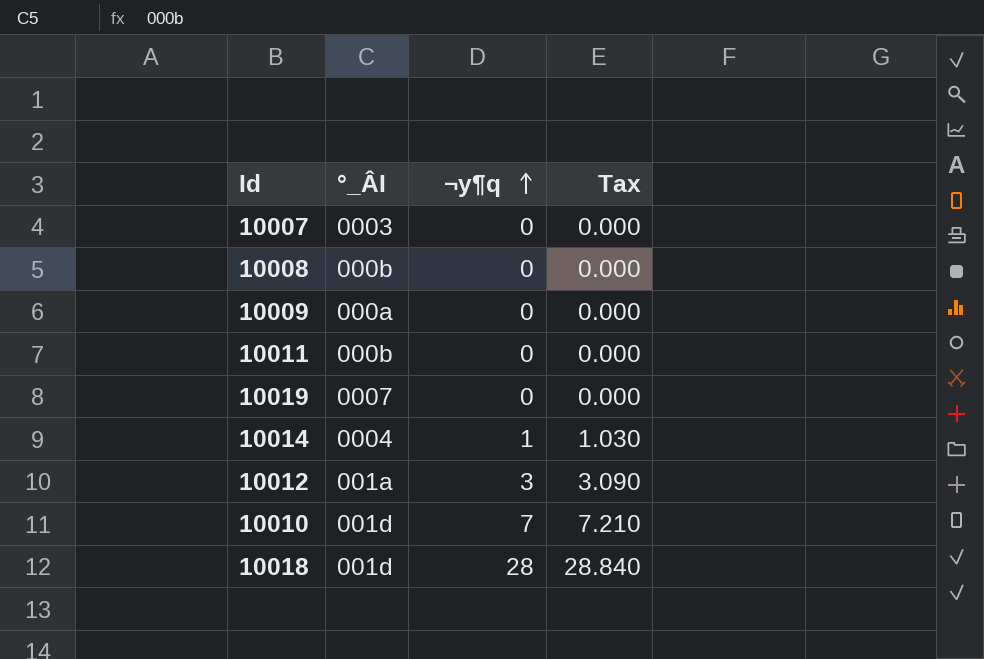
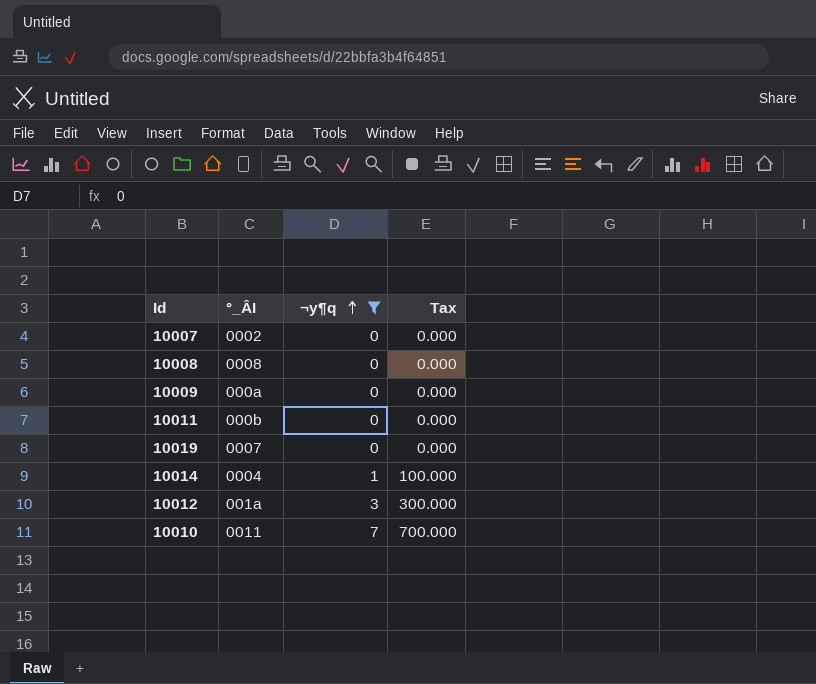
filter: none -> ¬y¶q != 28
column Tax | formula: [¬y¶q] * 1.03 -> [¬y¶q] * 100
10007 | °_ÂI: 0003 -> 0002
10008 | °_ÂI: 000b -> 0008
10010 | °_ÂI: 001d -> 0011

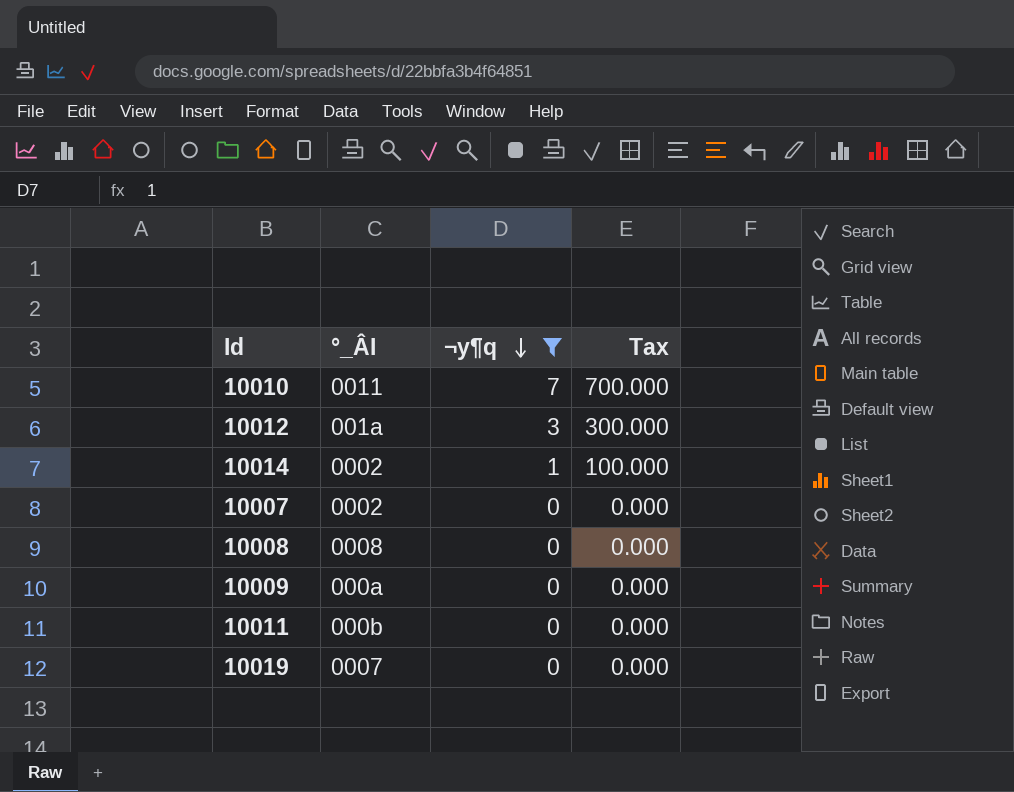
row order: ¬y¶q ascending -> ¬y¶q descending
10014 | °_ÂI: 0004 -> 0002

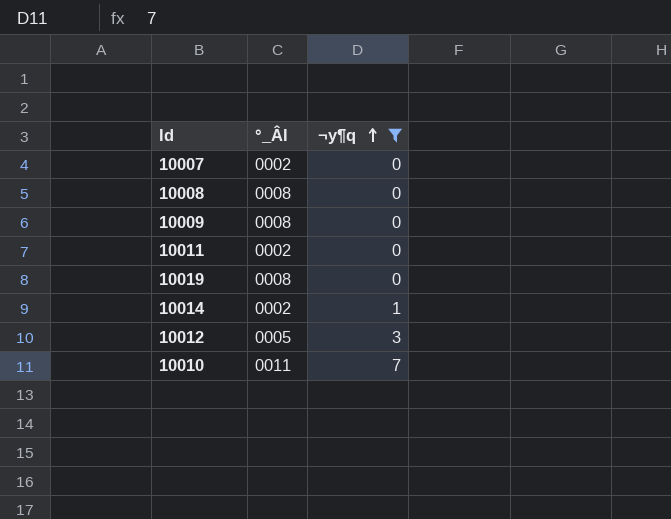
row order: ¬y¶q descending -> ¬y¶q ascending
column Tax | formula: [¬y¶q] * 100 -> none
10009 | °_ÂI: 000a -> 0008
10011 | °_ÂI: 000b -> 0002
10019 | °_ÂI: 0007 -> 0008
10012 | °_ÂI: 001a -> 0005

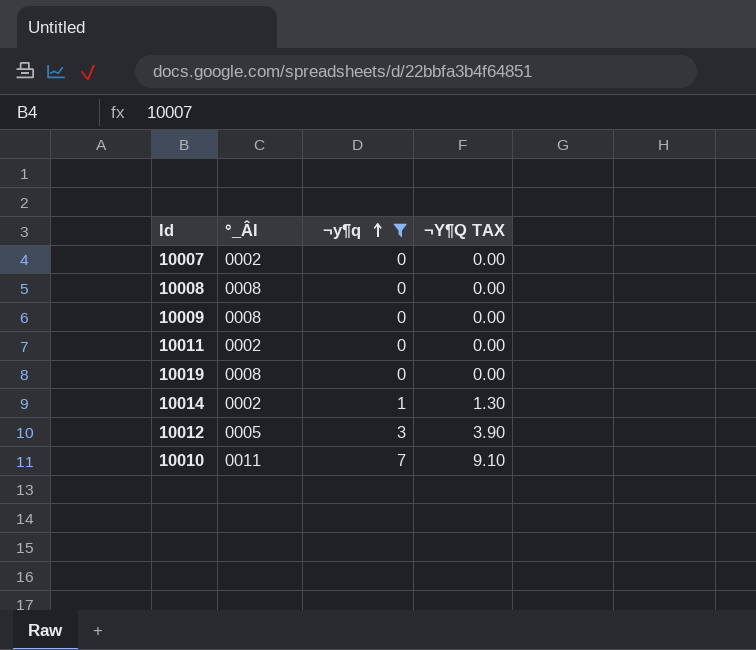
column ¬Y¶Q TAX | formula: none -> [¬y¶q] * 1.3

